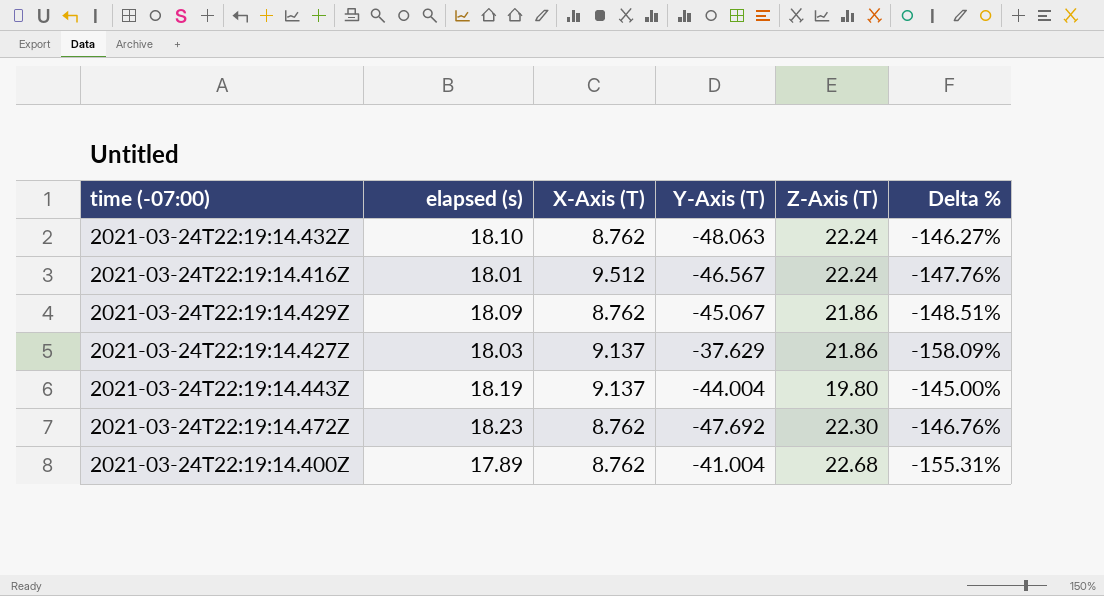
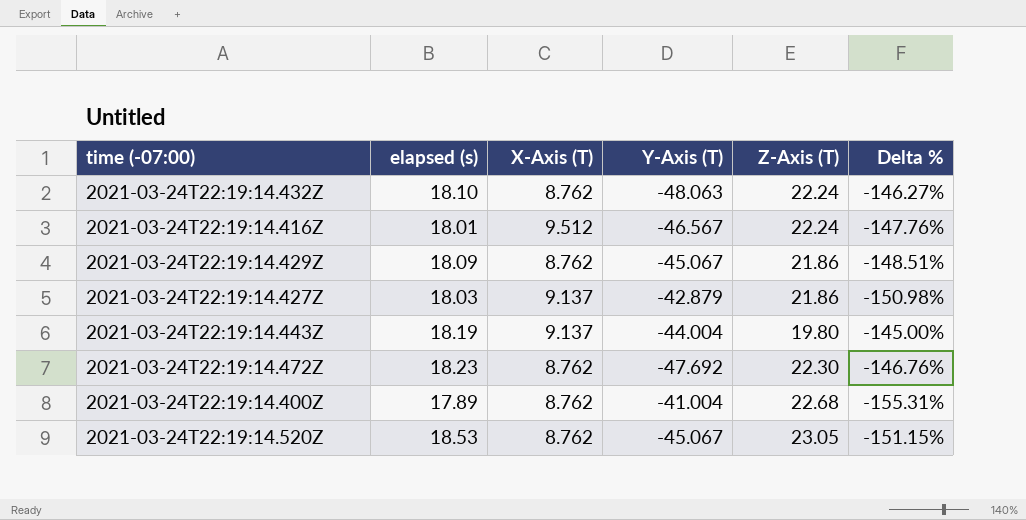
2021-03-24T22:19:14.427Z | Y-Axis (T): -37.629 -> -42.879
2021-03-24T22:19:14.427Z | Delta %: -158.09% -> -150.98%
row 2021-03-24T22:19:14.520Z: none -> 18.53 | 8.762 | -45.067 | 23.05 | -151.15%

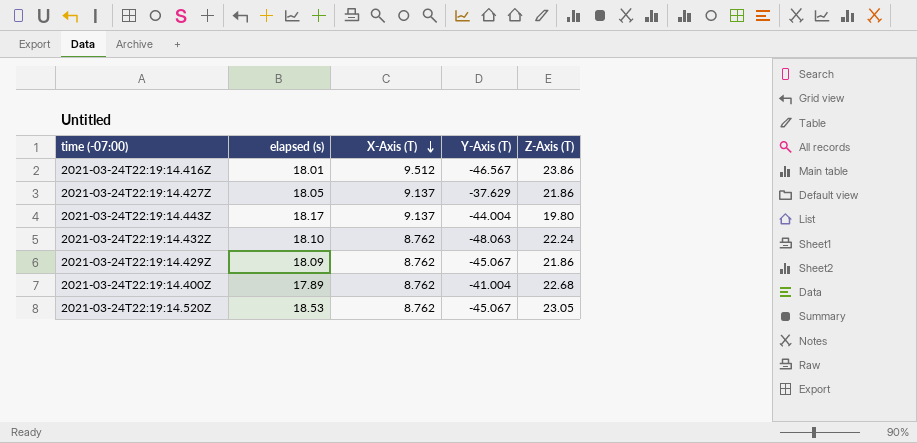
row order: none -> X-Axis (T) descending
column Delta % | formula: ([Z-Axis (T)] - [Y-Axis (T)]) / [Y-Axis (T)] -> none
row 2021-03-24T22:19:14.472Z: 18.23 | 8.762 | -47.692 | 22.30 | -146.76% -> none
2021-03-24T22:19:14.416Z | Z-Axis (T): 22.24 -> 23.86
2021-03-24T22:19:14.427Z | elapsed (s): 18.03 -> 18.05
2021-03-24T22:19:14.427Z | Y-Axis (T): -42.879 -> -37.629
2021-03-24T22:19:14.443Z | elapsed (s): 18.19 -> 18.17

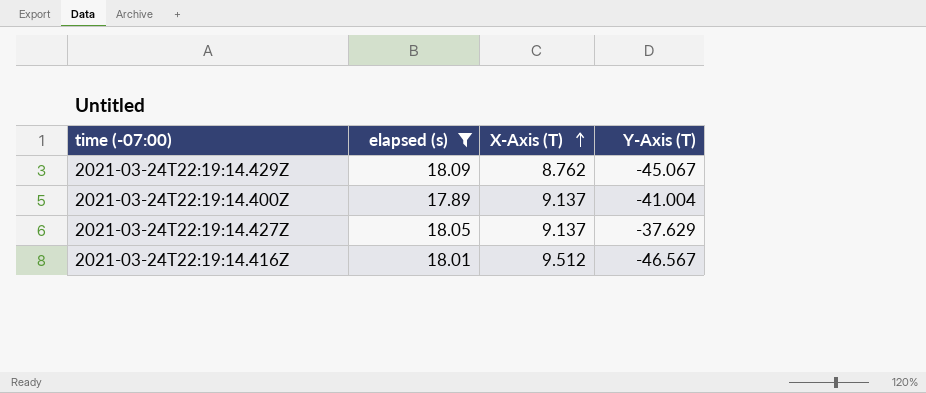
filter: none -> elapsed (s) <= 18.09
row order: X-Axis (T) descending -> X-Axis (T) ascending
column Z-Axis (T) | position: 5 -> none
2021-03-24T22:19:14.400Z | X-Axis (T): 8.762 -> 9.137

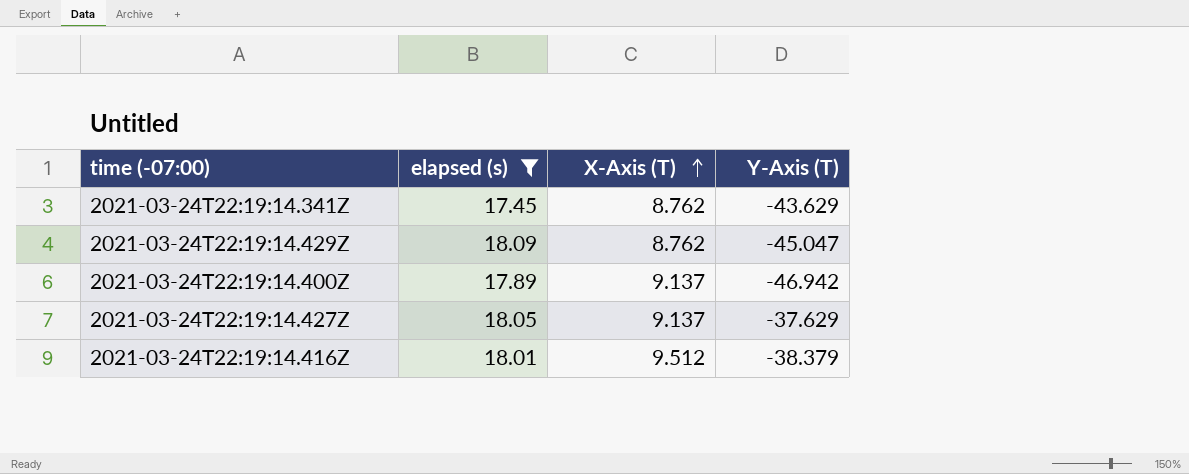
row 2021-03-24T22:19:14.341Z: none -> 17.45 | 8.762 | -43.629
2021-03-24T22:19:14.429Z | Y-Axis (T): -45.067 -> -45.047
2021-03-24T22:19:14.400Z | Y-Axis (T): -41.004 -> -46.942
2021-03-24T22:19:14.416Z | Y-Axis (T): -46.567 -> -38.379

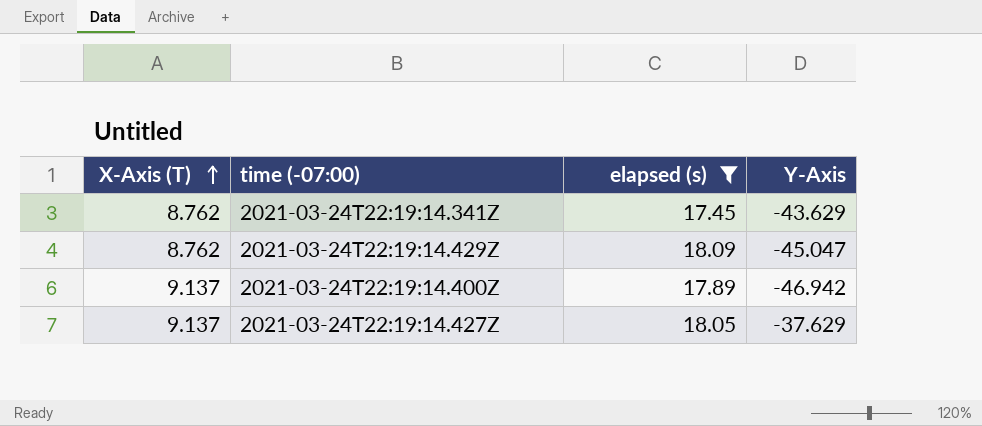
column X-Axis (T) | position: 3 -> 1
column name: Y-Axis (T) -> Y-Axis
row 2021-03-24T22:19:14.416Z: 18.01 | 9.512 | -38.379 -> none

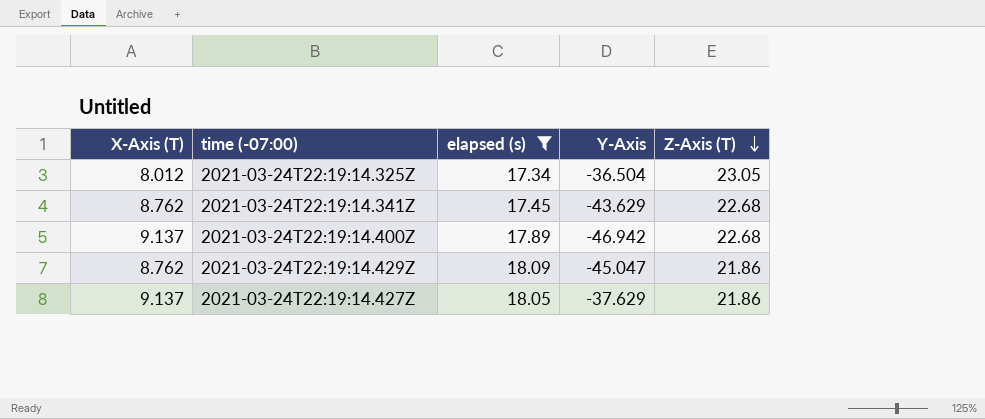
row order: X-Axis (T) ascending -> Z-Axis (T) descending
column Z-Axis (T) | position: none -> 5
row 2021-03-24T22:19:14.325Z: none -> 8.012 | 17.34 | -36.504 | 23.05

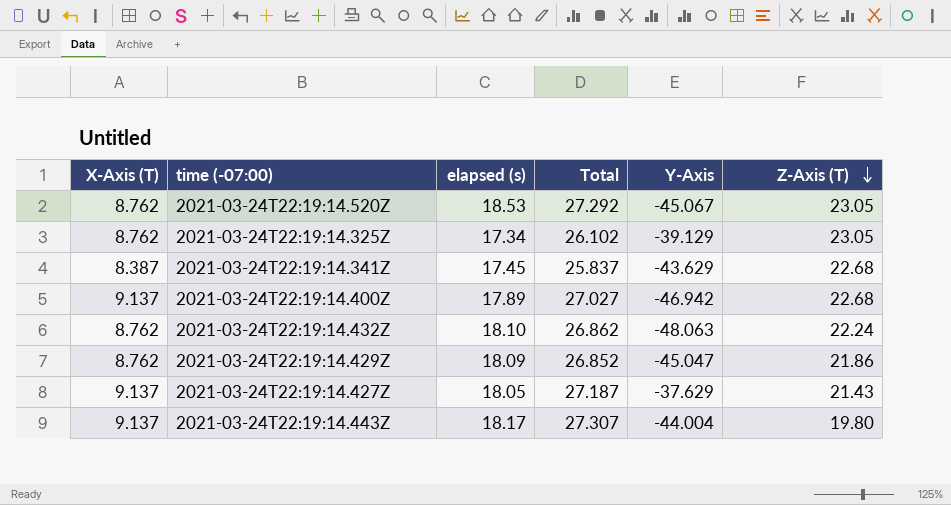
filter: elapsed (s) <= 18.09 -> none
column Total | formula: none -> [X-Axis (T)] + [elapsed (s)]
2021-03-24T22:19:14.325Z | X-Axis (T): 8.012 -> 8.762
2021-03-24T22:19:14.325Z | Y-Axis: -36.504 -> -39.129
2021-03-24T22:19:14.341Z | X-Axis (T): 8.762 -> 8.387
2021-03-24T22:19:14.427Z | Z-Axis (T): 21.86 -> 21.43

